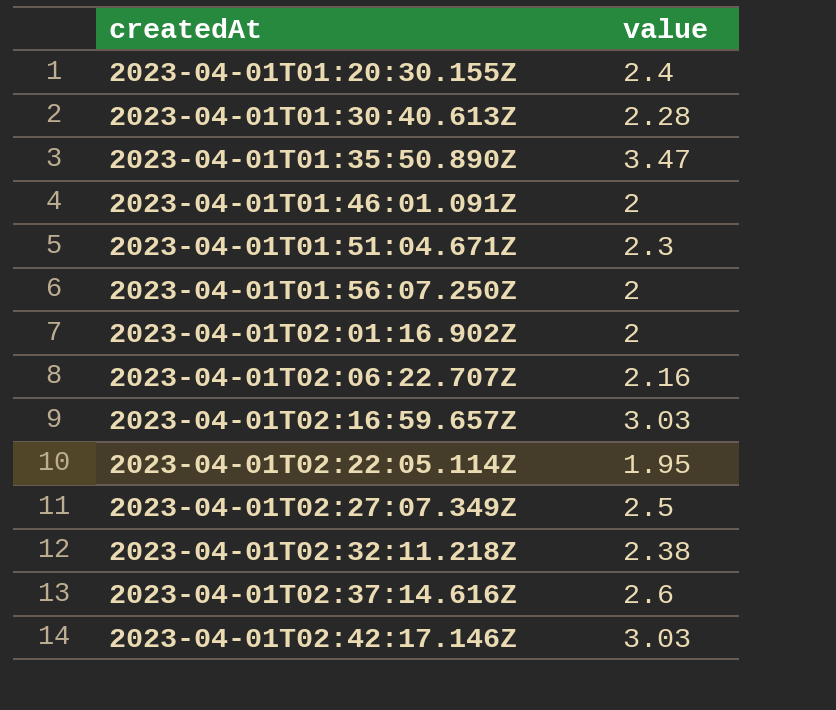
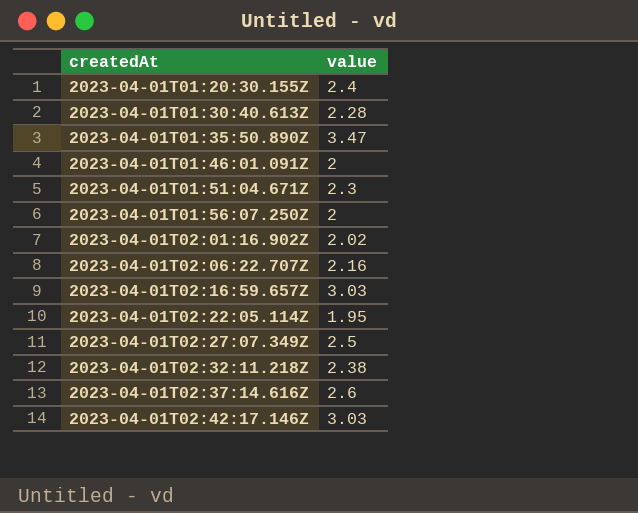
2023-04-01T02:01:16.902Z | value: 2 -> 2.02

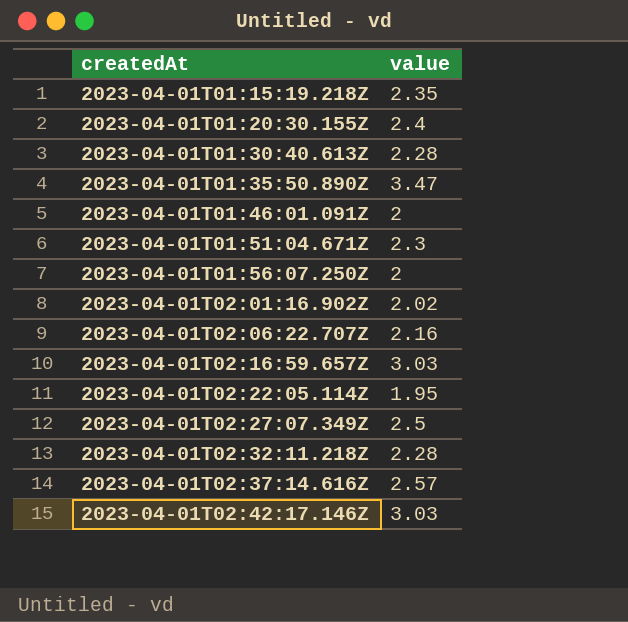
row 2023-04-01T01:15:19.218Z: none -> 2.35
2023-04-01T02:32:11.218Z | value: 2.38 -> 2.28
2023-04-01T02:37:14.616Z | value: 2.6 -> 2.57

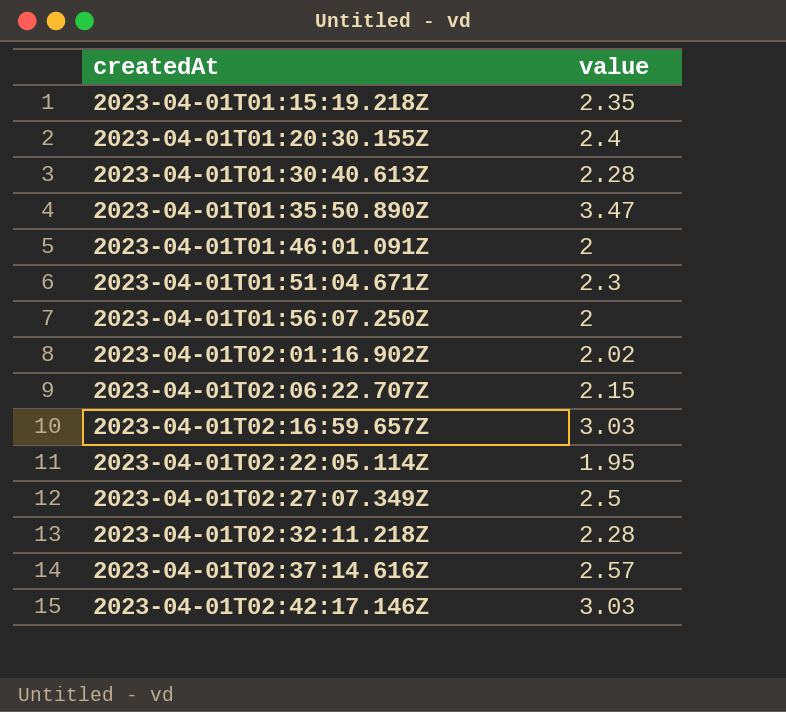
2023-04-01T02:06:22.707Z | value: 2.16 -> 2.15

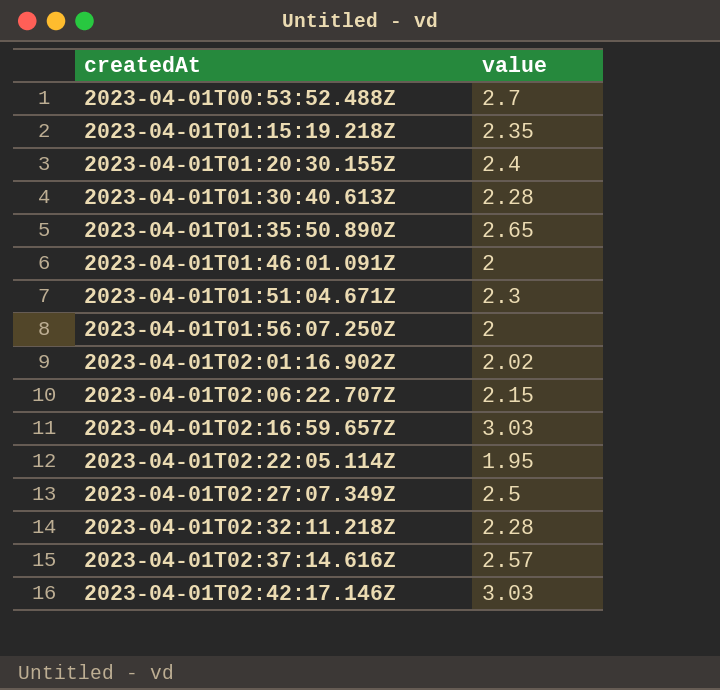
row 2023-04-01T00:53:52.488Z: none -> 2.7
2023-04-01T01:35:50.890Z | value: 3.47 -> 2.65

